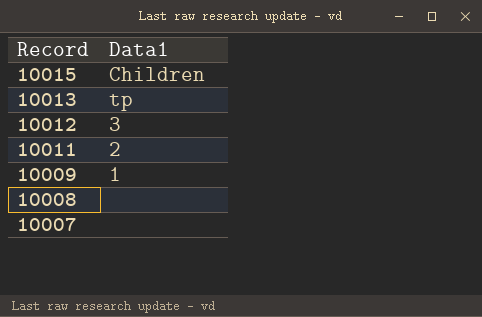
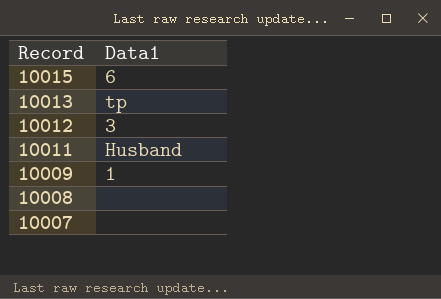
10015 | Data1: Children -> 6
10011 | Data1: 2 -> Husband

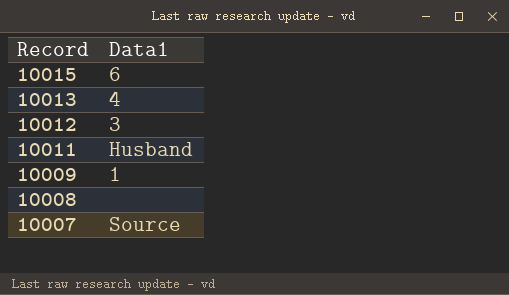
10013 | Data1: tp -> 4
10007 | Data1: none -> Source

